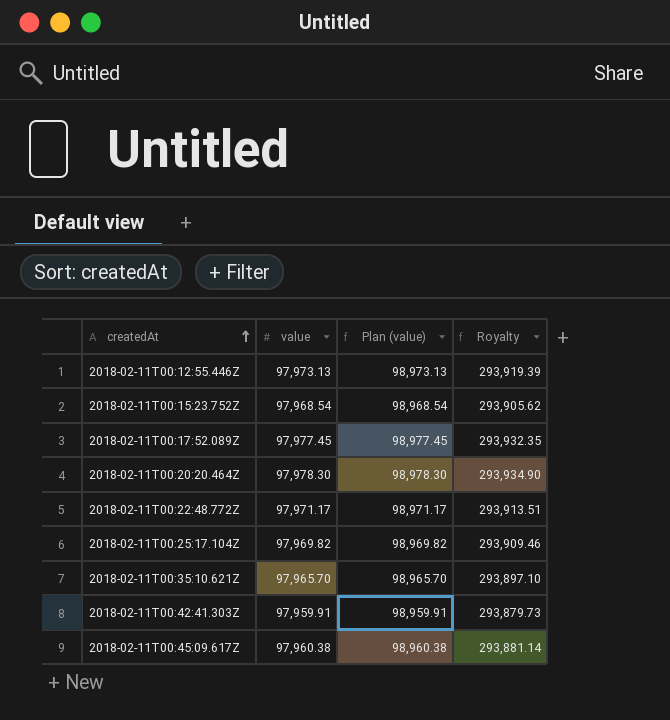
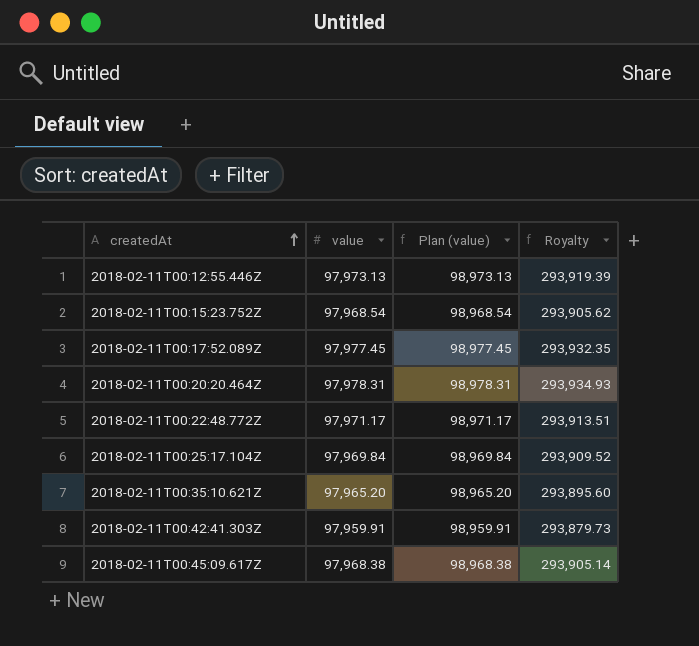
2018-02-11T00:20:20.464Z | value: 97,978.30 -> 97,978.31
2018-02-11T00:20:20.464Z | Plan (value): 98,978.30 -> 98,978.31
2018-02-11T00:20:20.464Z | Royalty: 293,934.90 -> 293,934.93
2018-02-11T00:25:17.104Z | value: 97,969.82 -> 97,969.84
2018-02-11T00:25:17.104Z | Plan (value): 98,969.82 -> 98,969.84
2018-02-11T00:25:17.104Z | Royalty: 293,909.46 -> 293,909.52
2018-02-11T00:35:10.621Z | value: 97,965.70 -> 97,965.20
2018-02-11T00:35:10.621Z | Plan (value): 98,965.70 -> 98,965.20
2018-02-11T00:35:10.621Z | Royalty: 293,897.10 -> 293,895.60
2018-02-11T00:45:09.617Z | value: 97,960.38 -> 97,968.38
2018-02-11T00:45:09.617Z | Plan (value): 98,960.38 -> 98,968.38
2018-02-11T00:45:09.617Z | Royalty: 293,881.14 -> 293,905.14

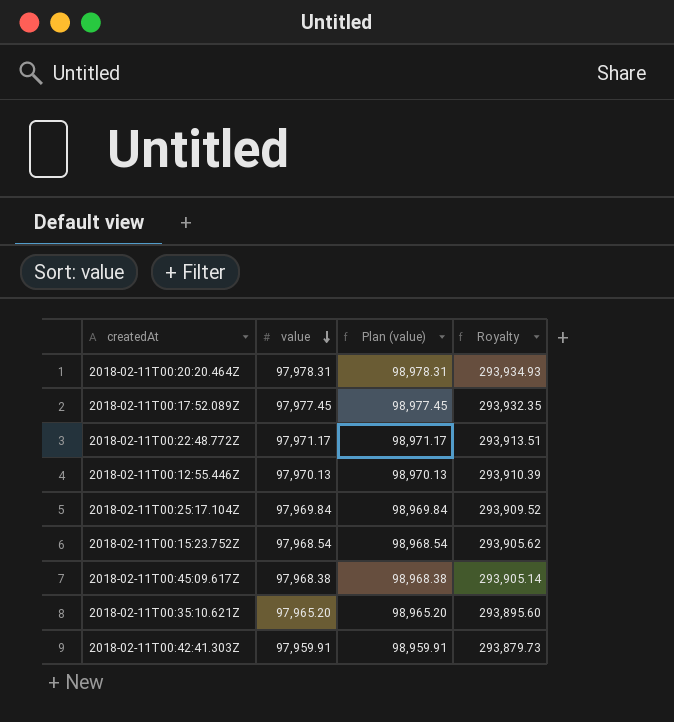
row order: createdAt ascending -> value descending
2018-02-11T00:12:55.446Z | value: 97,973.13 -> 97,970.13
2018-02-11T00:12:55.446Z | Plan (value): 98,973.13 -> 98,970.13
2018-02-11T00:12:55.446Z | Royalty: 293,919.39 -> 293,910.39

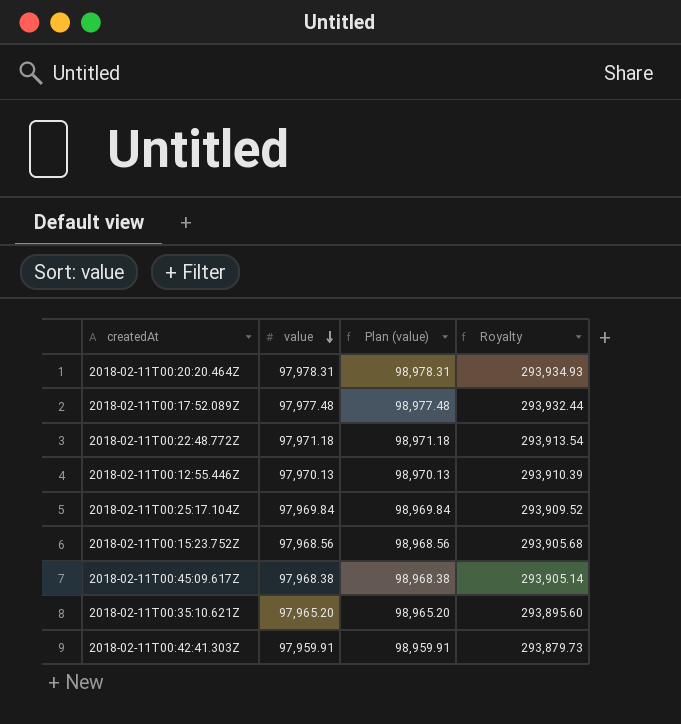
2018-02-11T00:17:52.089Z | value: 97,977.45 -> 97,977.48
2018-02-11T00:17:52.089Z | Plan (value): 98,977.45 -> 98,977.48
2018-02-11T00:17:52.089Z | Royalty: 293,932.35 -> 293,932.44
2018-02-11T00:22:48.772Z | value: 97,971.17 -> 97,971.18
2018-02-11T00:22:48.772Z | Plan (value): 98,971.17 -> 98,971.18
2018-02-11T00:22:48.772Z | Royalty: 293,913.51 -> 293,913.54
2018-02-11T00:15:23.752Z | value: 97,968.54 -> 97,968.56
2018-02-11T00:15:23.752Z | Plan (value): 98,968.54 -> 98,968.56
2018-02-11T00:15:23.752Z | Royalty: 293,905.62 -> 293,905.68

